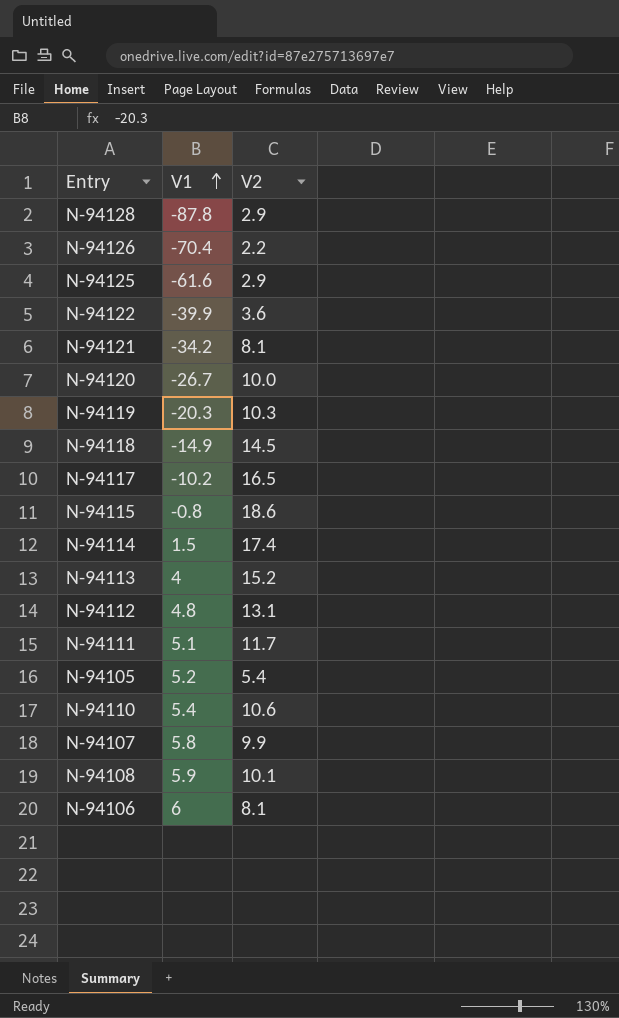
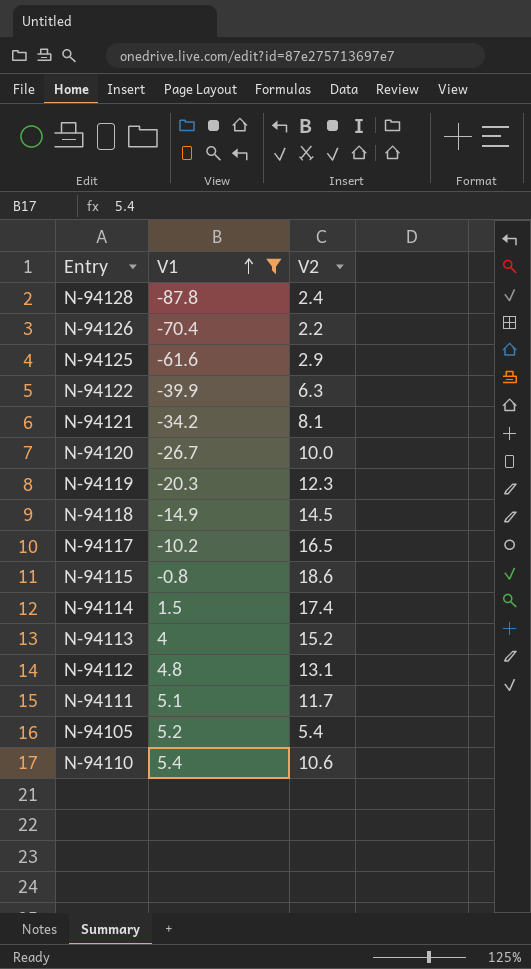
filter: none -> V1 <= 5.4
N-94128 | V2: 2.9 -> 2.4
N-94122 | V2: 3.6 -> 6.3
N-94119 | V2: 10.3 -> 12.3

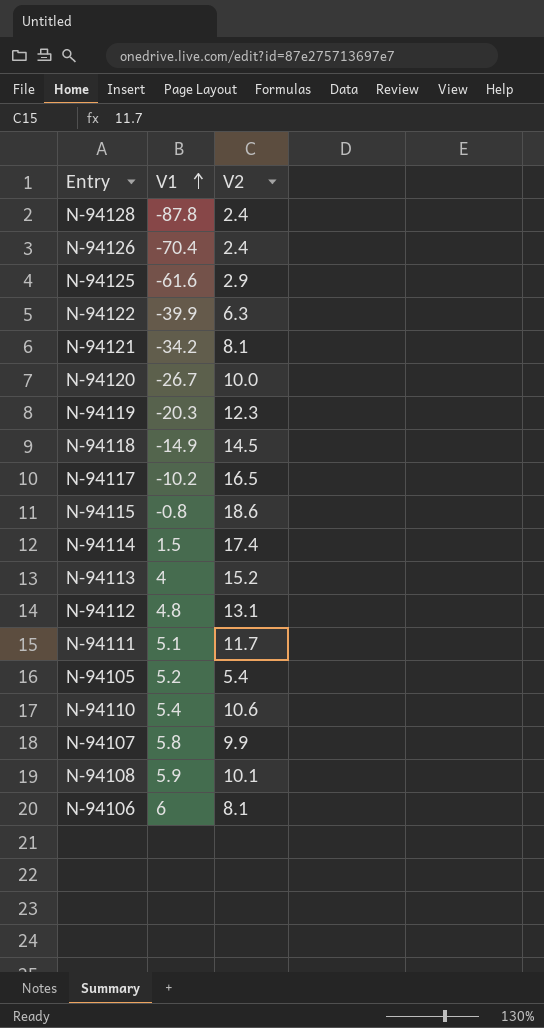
filter: V1 <= 5.4 -> none
N-94126 | V2: 2.2 -> 2.4

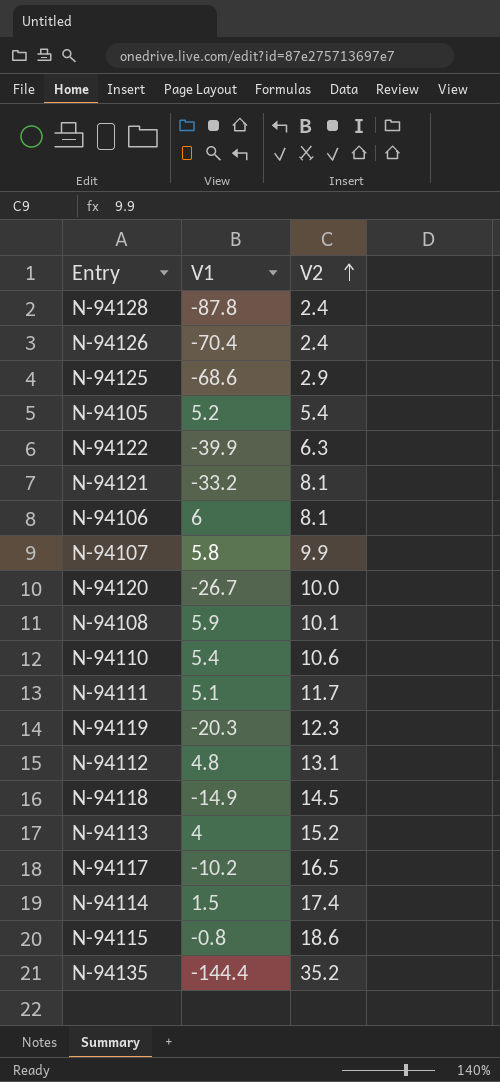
row order: V1 ascending -> V2 ascending
N-94125 | V1: -61.6 -> -68.6
N-94121 | V1: -34.2 -> -33.2
row N-94135: none -> -144.4 | 35.2

